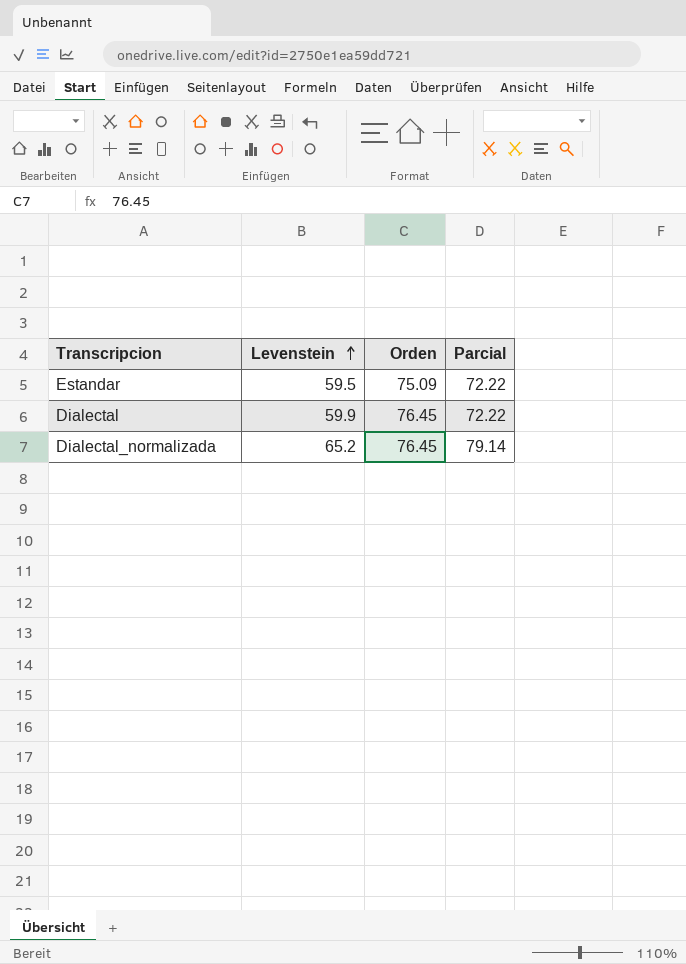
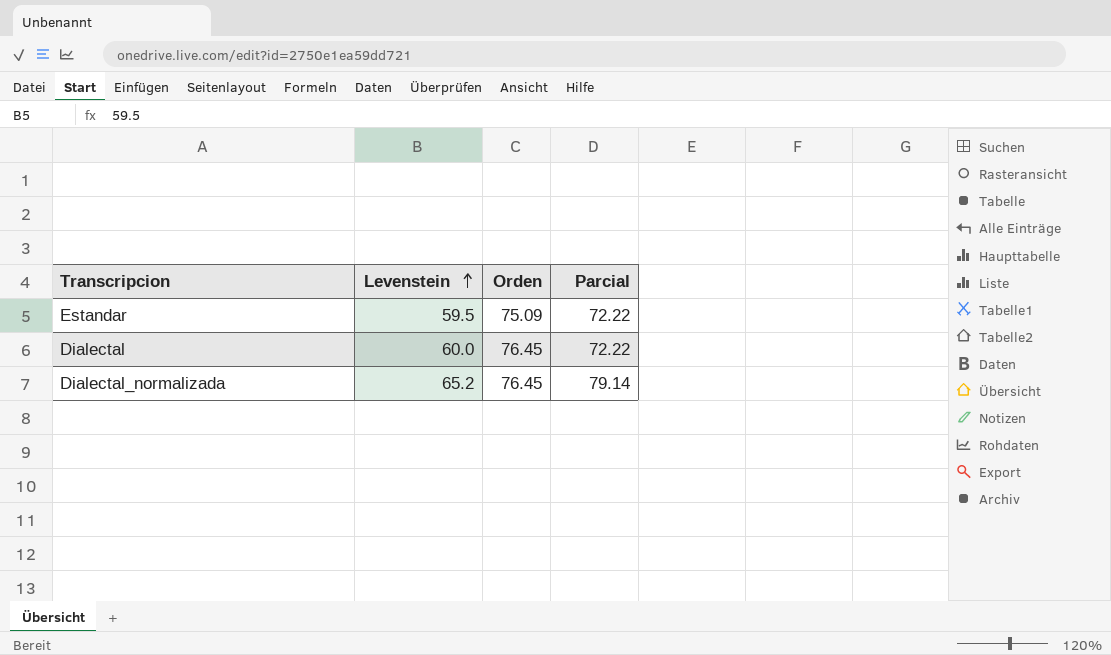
Dialectal | Levenstein: 59.9 -> 60.0

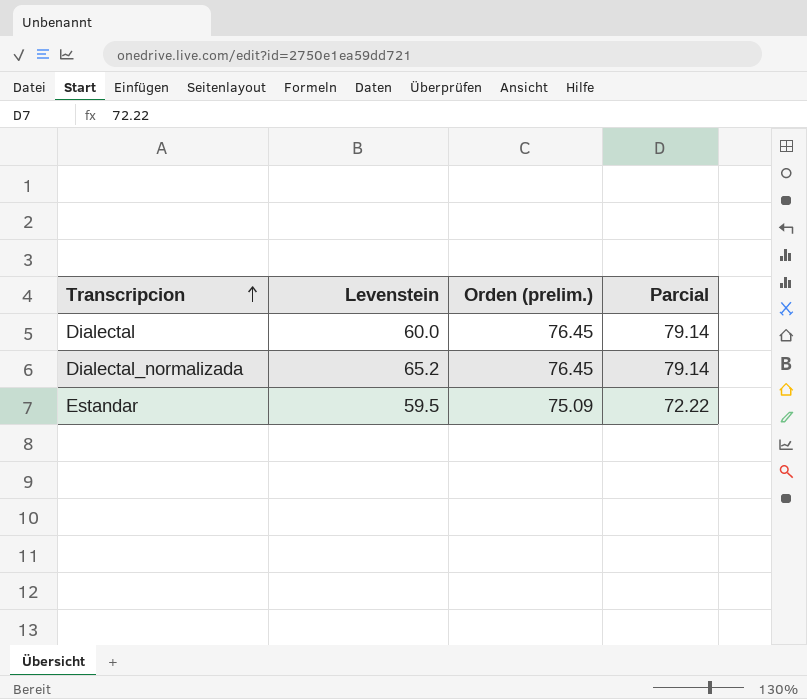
row order: Levenstein ascending -> Transcripcion ascending
column name: Orden -> Orden (prelim.)
Dialectal | Parcial: 72.22 -> 79.14

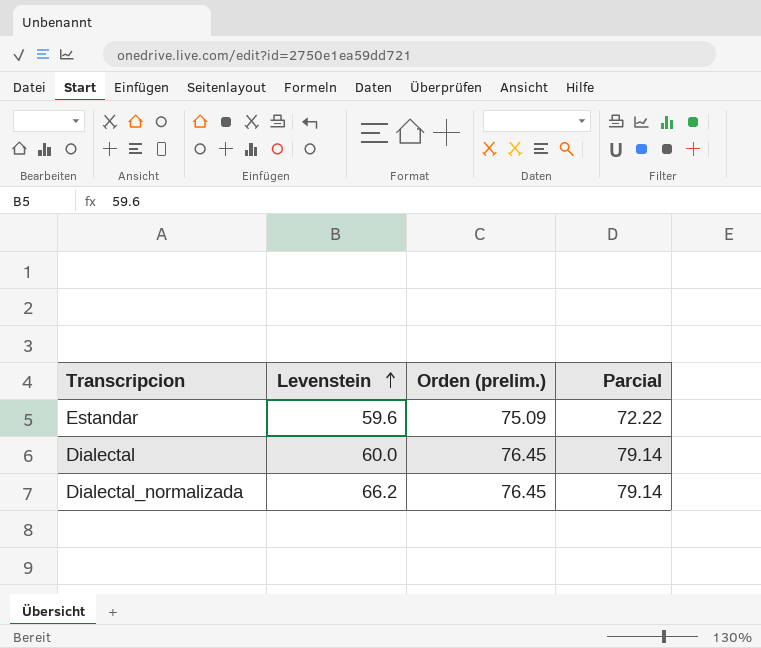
row order: Transcripcion ascending -> Levenstein ascending
Estandar | Levenstein: 59.5 -> 59.6
Dialectal_normalizada | Levenstein: 65.2 -> 66.2

